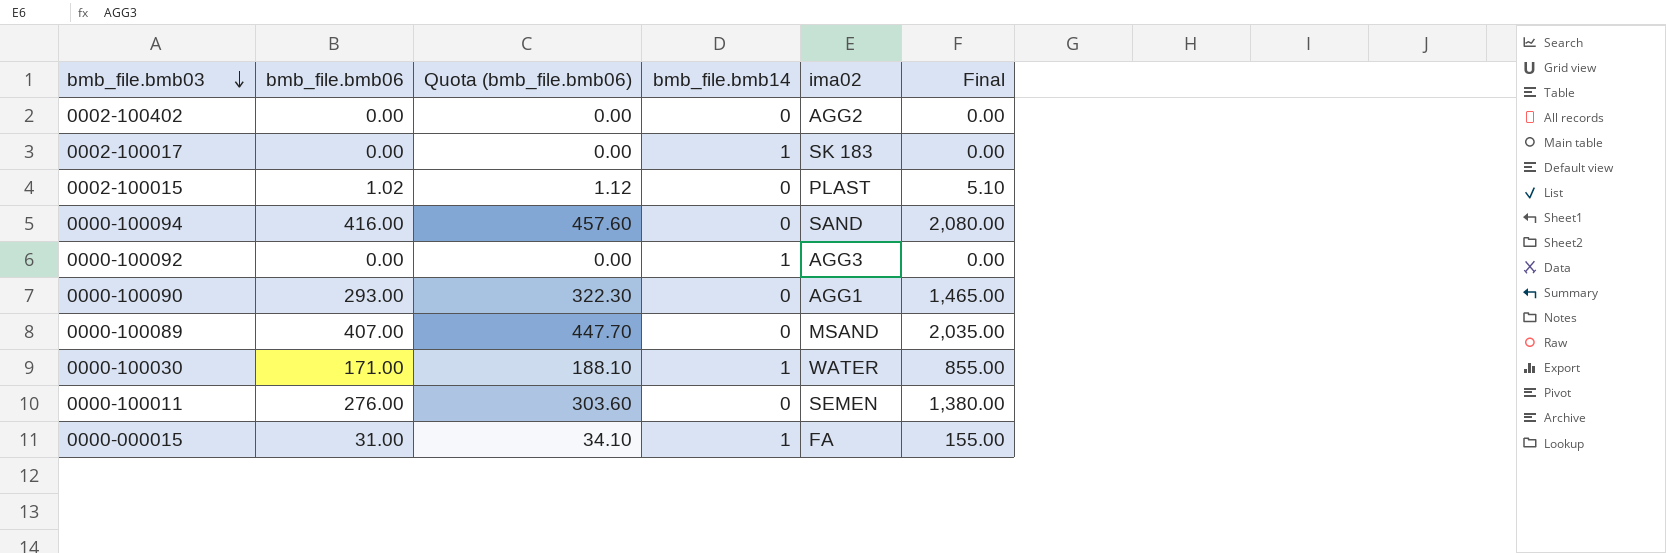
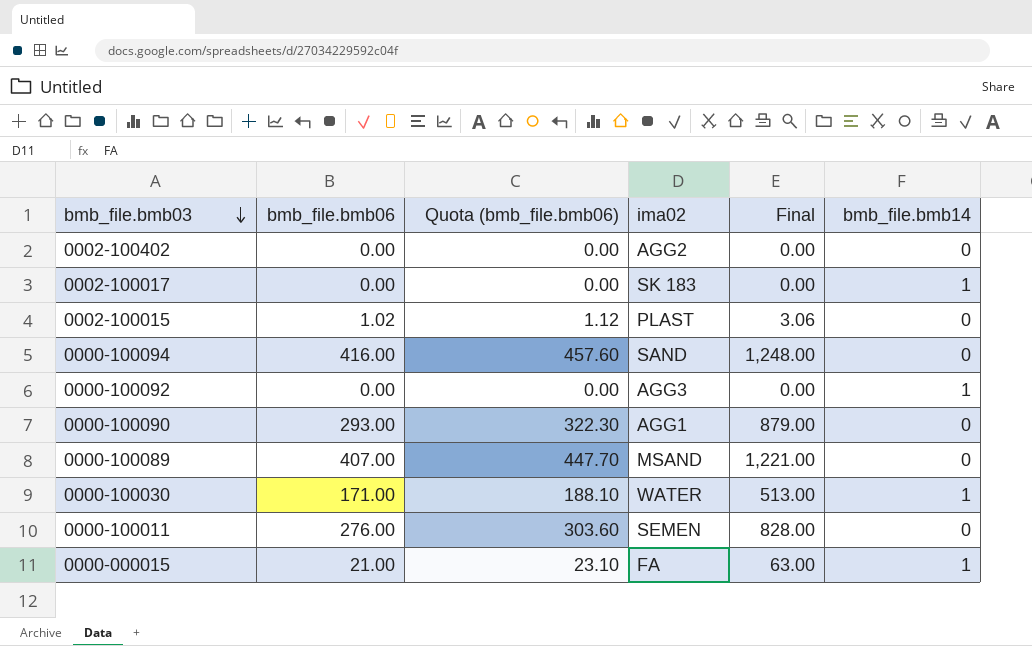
column Final | formula: [bmb_file.bmb06] * 5 -> [bmb_file.bmb06] * 3
column bmb_file.bmb14 | position: 4 -> 6
0000-000015 | bmb_file.bmb06: 31.00 -> 21.00
0000-000015 | Quota (bmb_file.bmb06): 34.10 -> 23.10

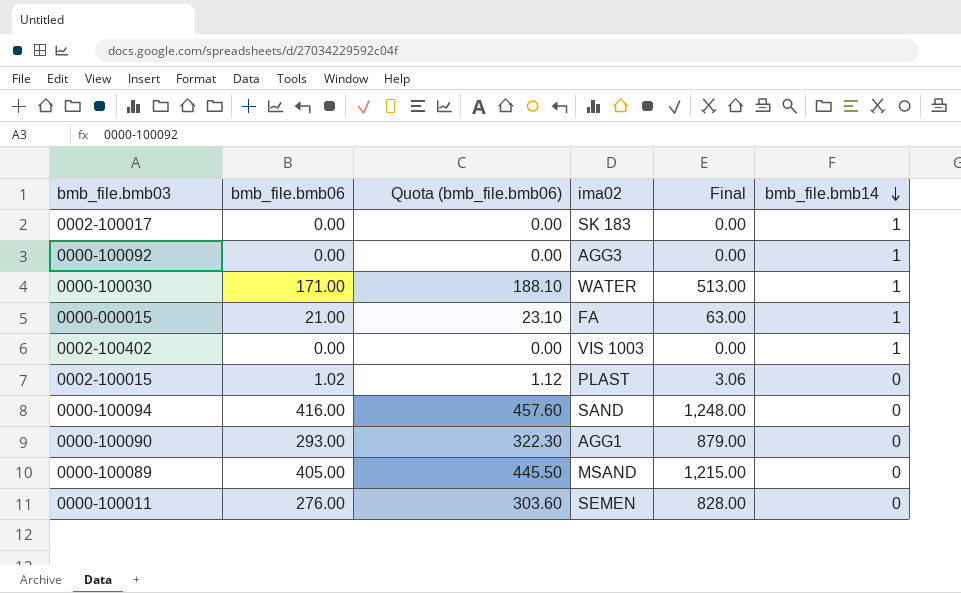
row order: bmb_file.bmb03 descending -> bmb_file.bmb14 descending
0002-100402 | ima02: AGG2 -> VIS 1003
0002-100402 | bmb_file.bmb14: 0 -> 1
0000-100089 | bmb_file.bmb06: 407.00 -> 405.00
0000-100089 | Quota (bmb_file.bmb06): 447.70 -> 445.50
0000-100089 | Final: 1,221.00 -> 1,215.00

